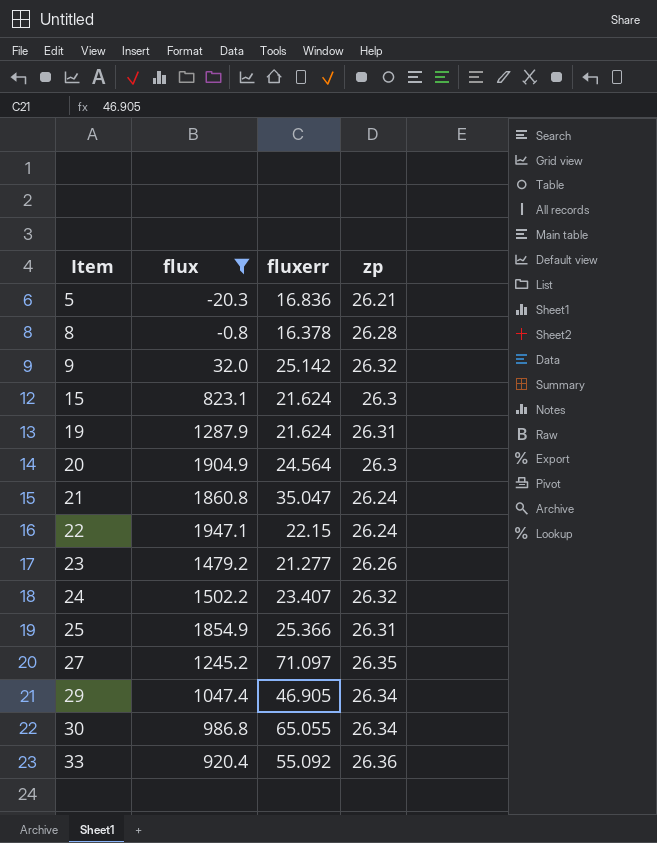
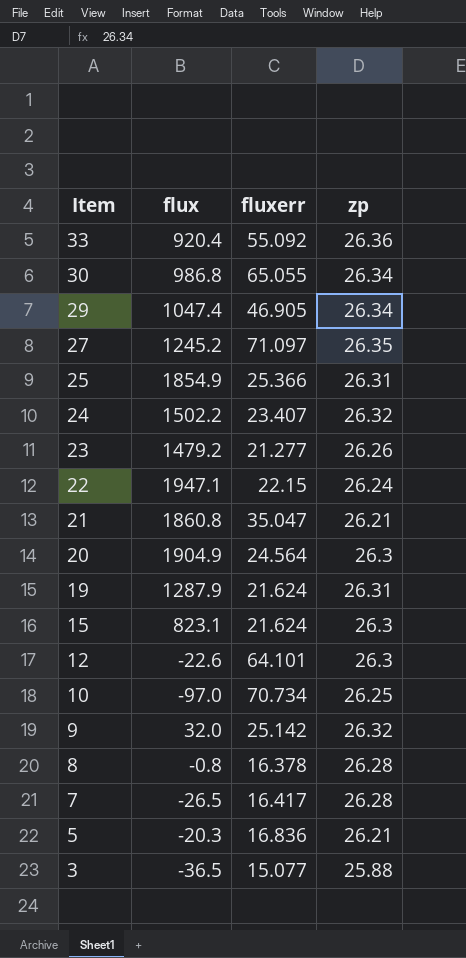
filter: flux >= -20.3 -> none
row order: Item ascending -> Item descending
21 | zp: 26.24 -> 26.21

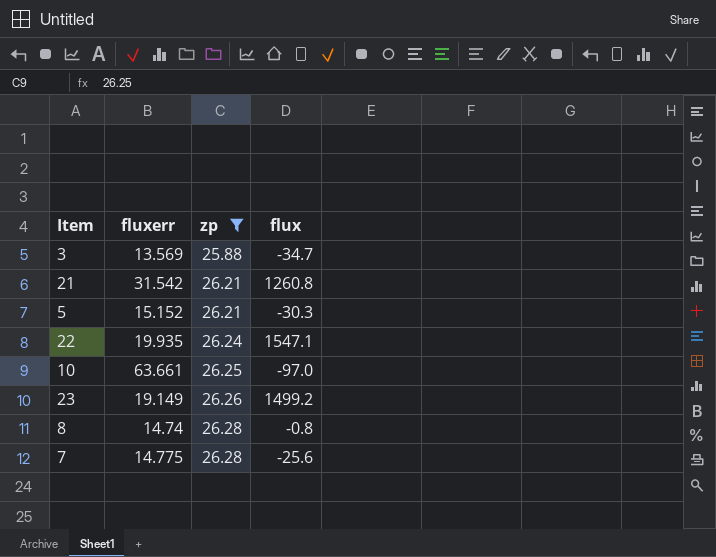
filter: none -> zp <= 26.28
row order: Item descending -> zp ascending
column flux | position: 2 -> 4
3 | fluxerr: 15.077 -> 13.569
3 | flux: -36.5 -> -34.7
21 | fluxerr: 35.047 -> 31.542
21 | flux: 1860.8 -> 1260.8
5 | fluxerr: 16.836 -> 15.152
5 | flux: -20.3 -> -30.3
22 | fluxerr: 22.15 -> 19.935
22 | flux: 1947.1 -> 1547.1
10 | fluxerr: 70.734 -> 63.661
23 | fluxerr: 21.277 -> 19.149
23 | flux: 1479.2 -> 1499.2
8 | fluxerr: 16.378 -> 14.74
7 | fluxerr: 16.417 -> 14.775
7 | flux: -26.5 -> -25.6

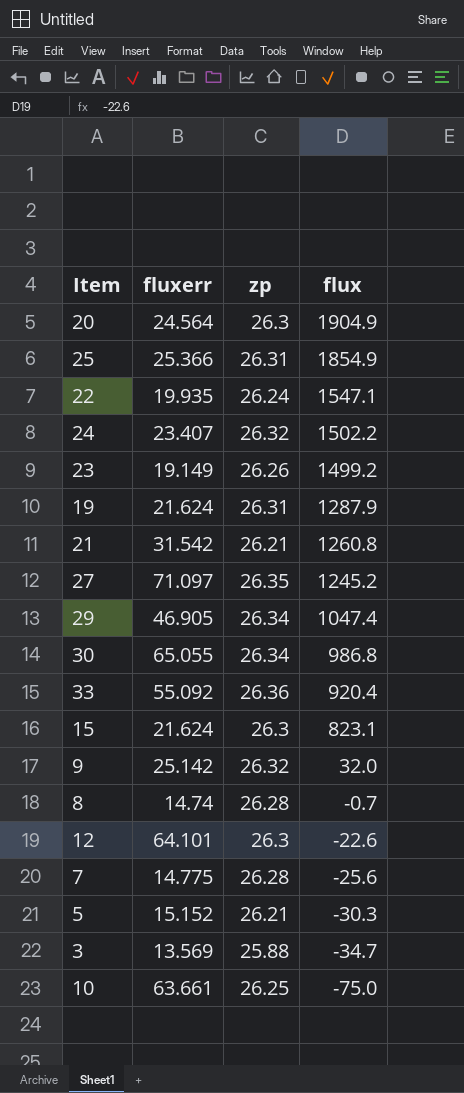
filter: zp <= 26.28 -> none
row order: zp ascending -> flux descending
8 | flux: -0.8 -> -0.7
10 | flux: -97.0 -> -75.0

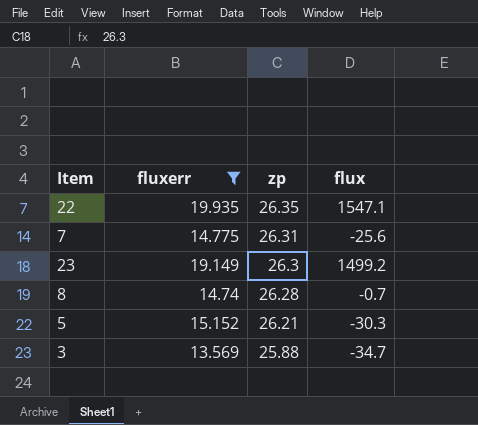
filter: none -> fluxerr <= 19.935
row order: flux descending -> zp descending
22 | zp: 26.24 -> 26.35
7 | zp: 26.28 -> 26.31
23 | zp: 26.26 -> 26.3

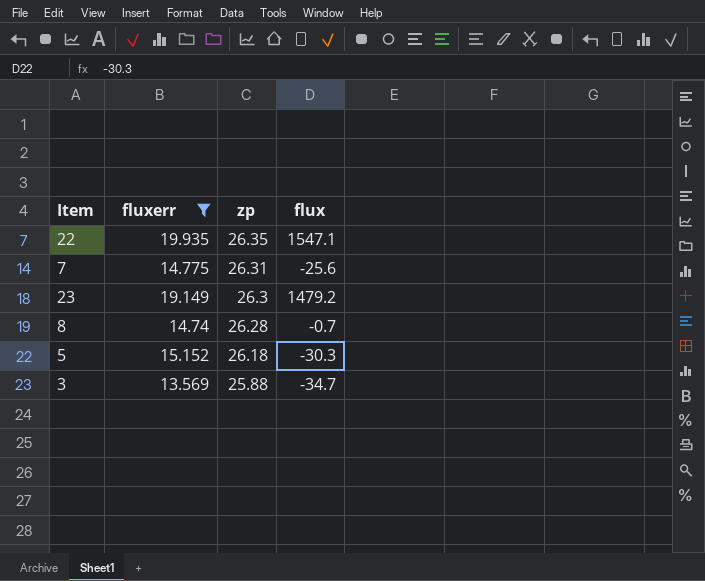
23 | flux: 1499.2 -> 1479.2
5 | zp: 26.21 -> 26.18

